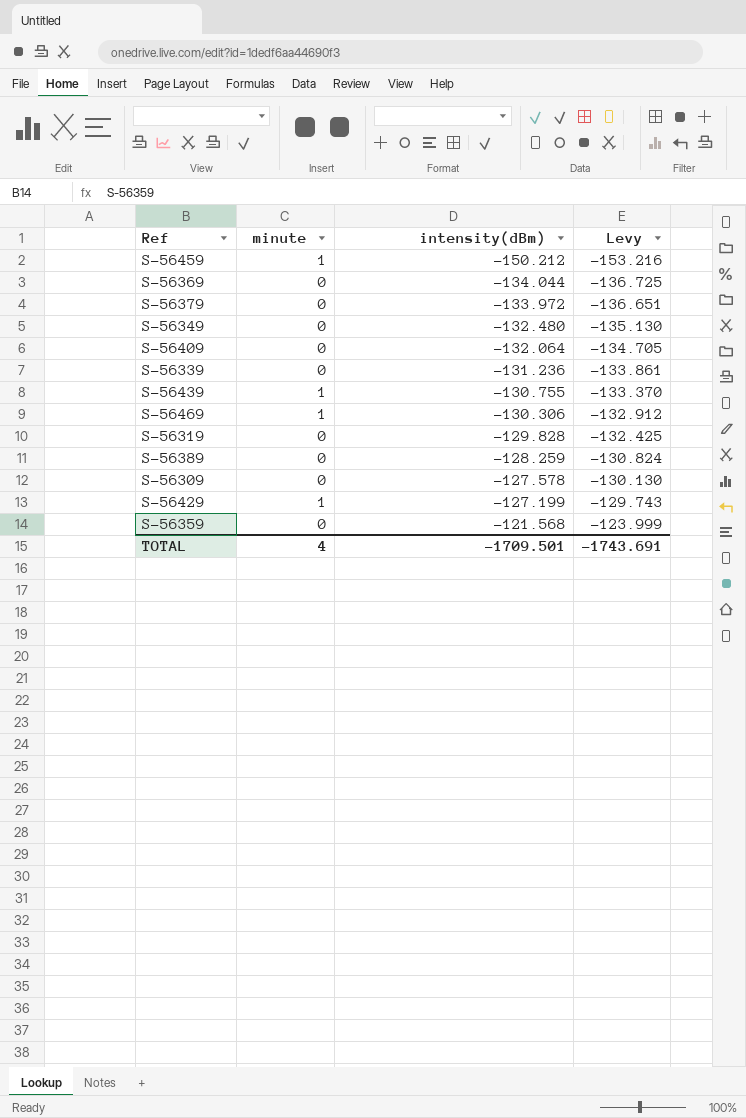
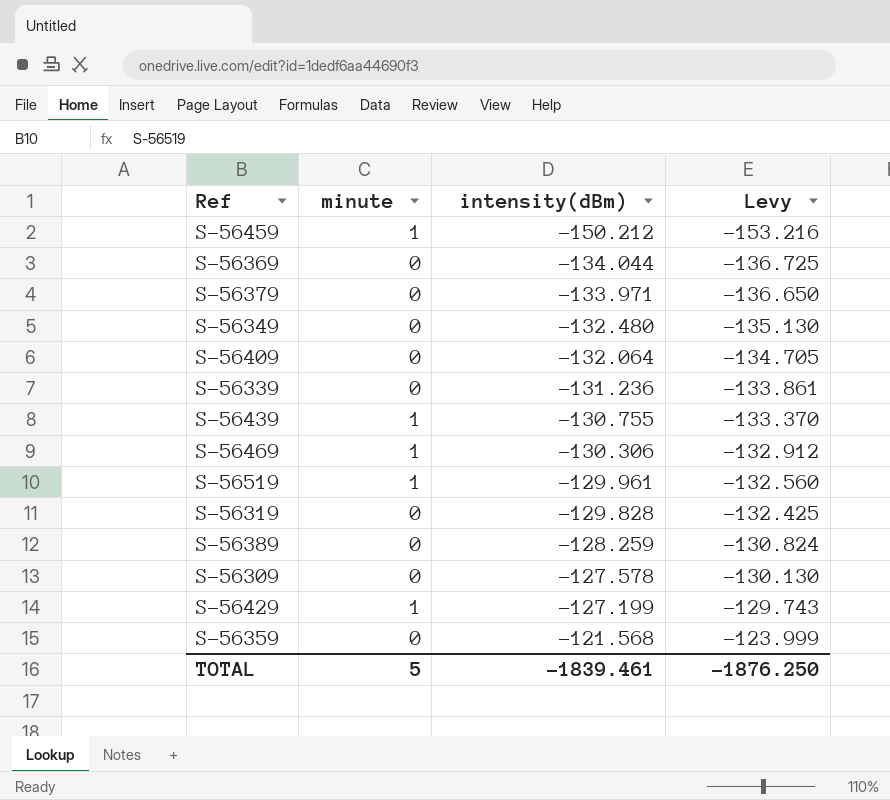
S-56379 | intensity(dBm): -133.972 -> -133.971
S-56379 | Levy: -136.651 -> -136.650
row S-56519: none -> 1 | -129.961 | -132.560
TOTAL | minute: 4 -> 5
TOTAL | intensity(dBm): -1709.501 -> -1839.461
TOTAL | Levy: -1743.691 -> -1876.250

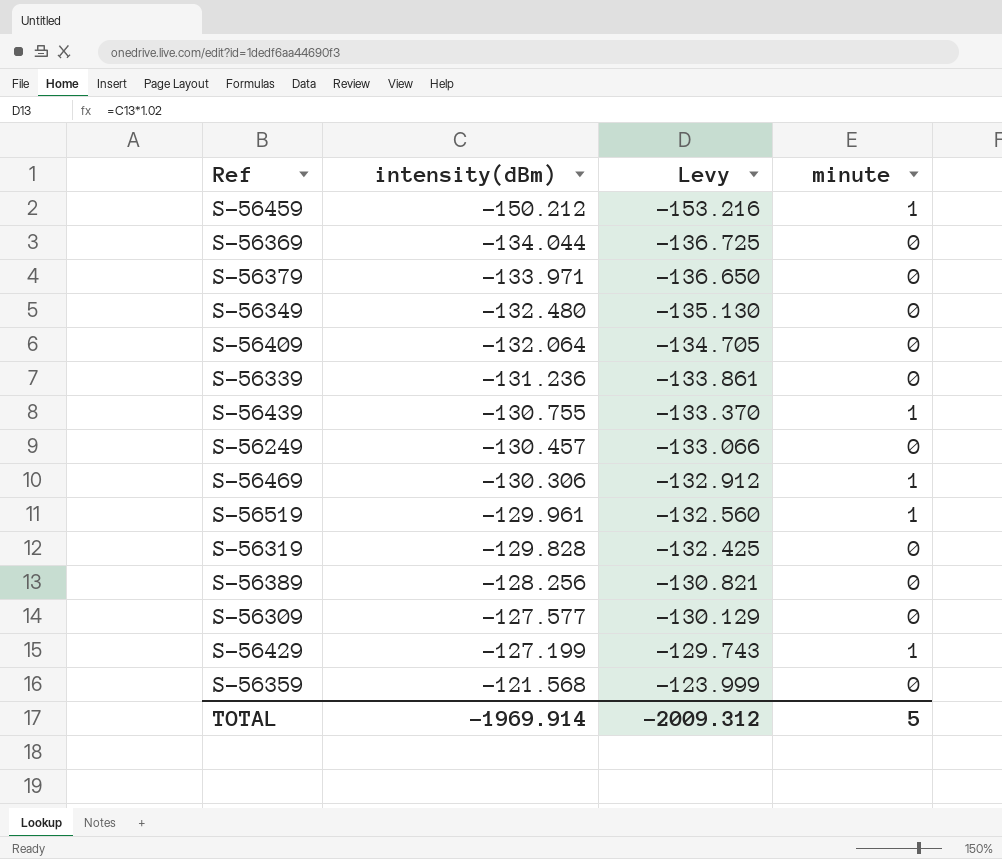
column minute | position: 2 -> 4
row S-56249: none -> -130.457 | -133.066 | 0
S-56389 | intensity(dBm): -128.259 -> -128.256
S-56389 | Levy: -130.824 -> -130.821
S-56309 | intensity(dBm): -127.578 -> -127.577
S-56309 | Levy: -130.130 -> -130.129
TOTAL | intensity(dBm): -1839.461 -> -1969.914
TOTAL | Levy: -1876.250 -> -2009.312

